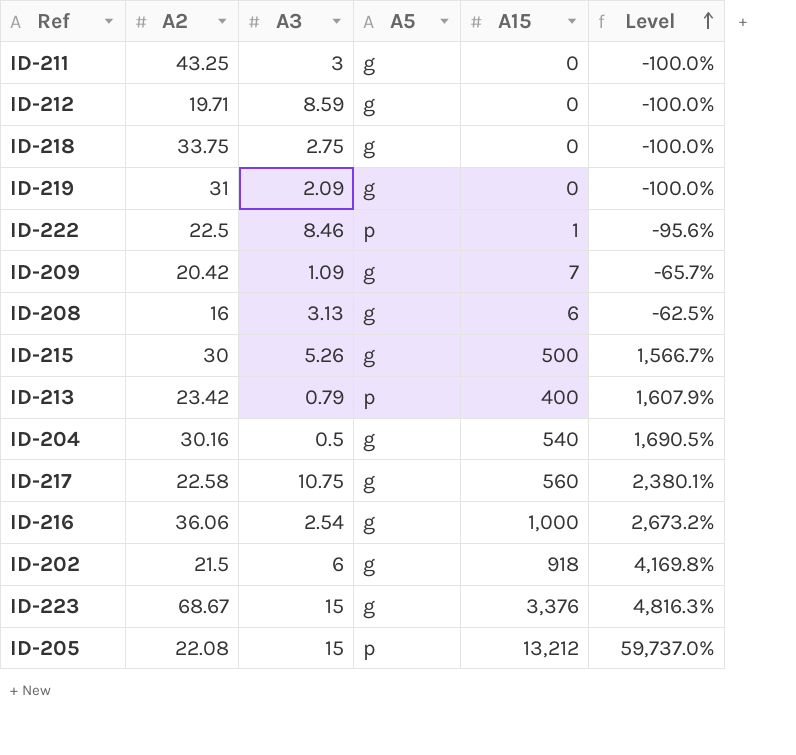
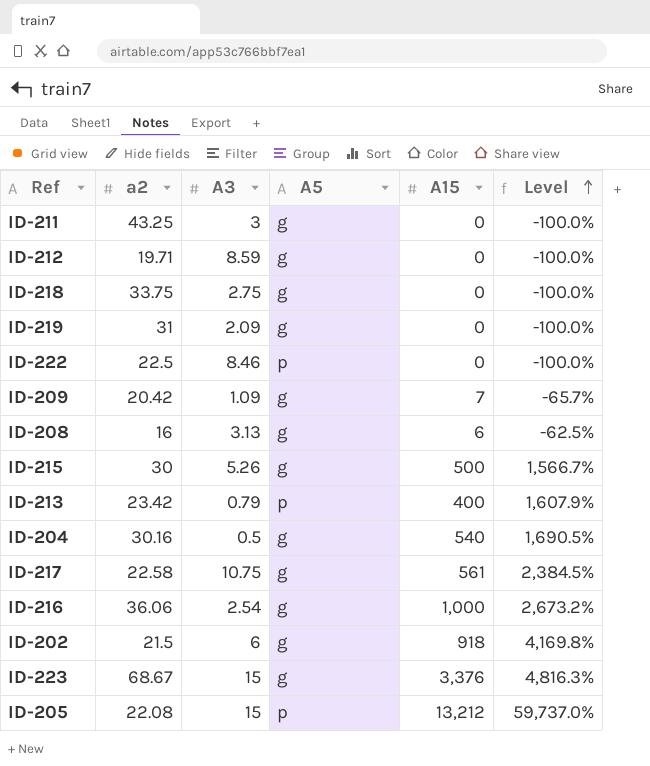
column name: A2 -> a2
ID-222 | A15: 1 -> 0
ID-222 | Level: -95.6% -> -100.0%
ID-217 | A15: 560 -> 561
ID-217 | Level: 2,380.1% -> 2,384.5%

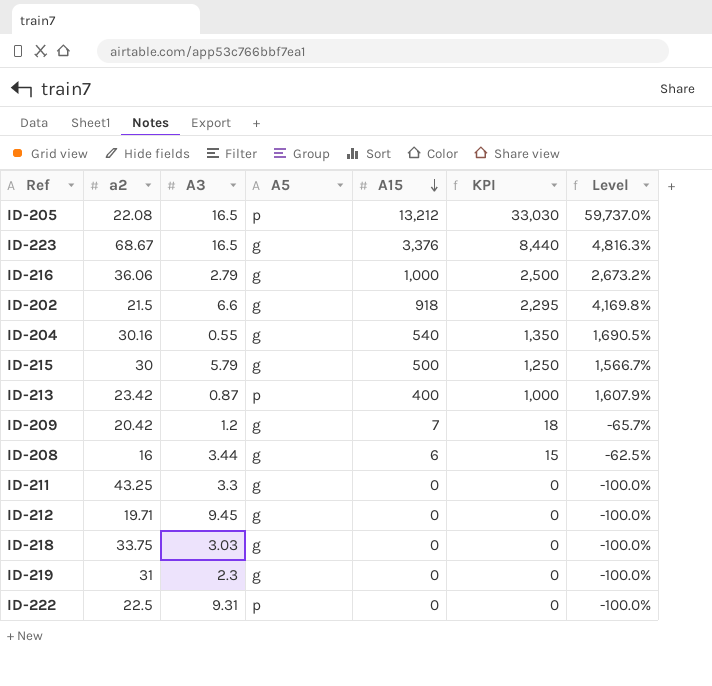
row order: Level ascending -> A15 descending
column KPI | formula: none -> [A15] * 2.5
row ID-217: 22.58 | 10.75 | g | 561 | 2,384.5% -> none
ID-205 | A3: 15 -> 16.5
ID-223 | A3: 15 -> 16.5
ID-216 | A3: 2.54 -> 2.79
ID-202 | A3: 6 -> 6.6
ID-204 | A3: 0.5 -> 0.55
ID-215 | A3: 5.26 -> 5.79
ID-213 | A3: 0.79 -> 0.87
ID-209 | A3: 1.09 -> 1.2
ID-208 | A3: 3.13 -> 3.44
ID-211 | A3: 3 -> 3.3
ID-212 | A3: 8.59 -> 9.45
ID-218 | A3: 2.75 -> 3.03
ID-219 | A3: 2.09 -> 2.3
ID-222 | A3: 8.46 -> 9.31

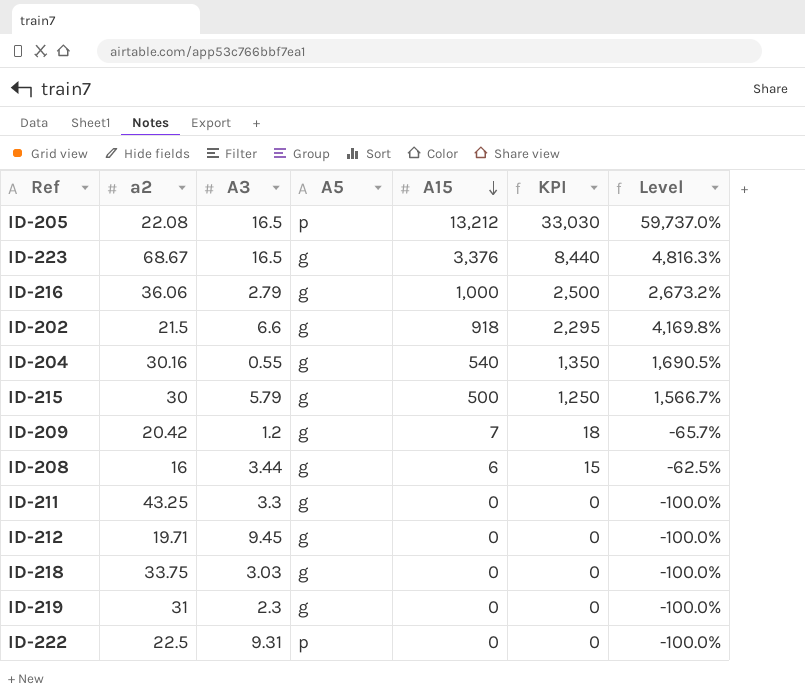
row ID-213: 23.42 | 0.87 | p | 400 | 1,000 | 1,607.9% -> none

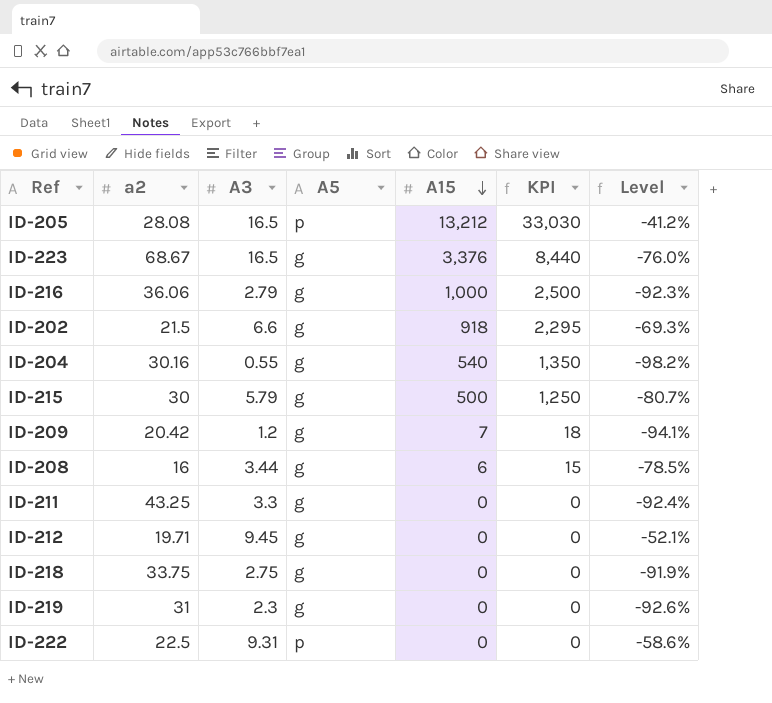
column Level | formula: ([A15] - [a2]) / [a2] -> ([A3] - [a2]) / [a2]
ID-205 | a2: 22.08 -> 28.08
ID-218 | A3: 3.03 -> 2.75

